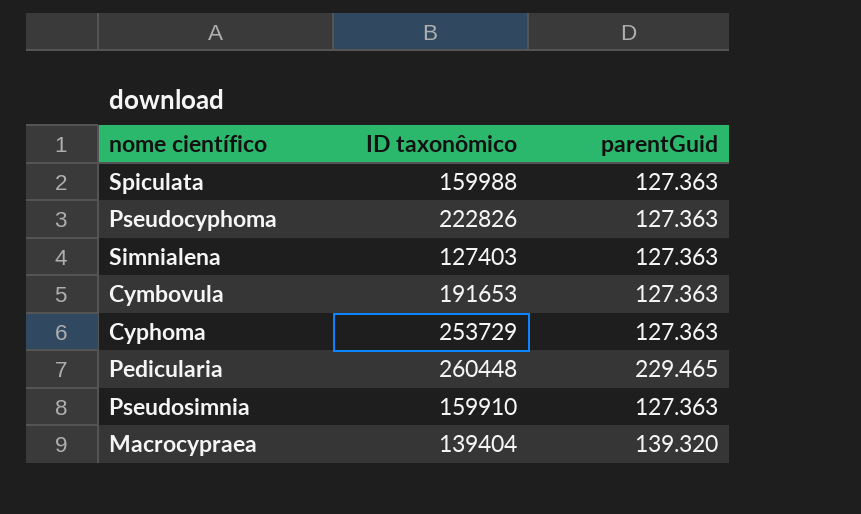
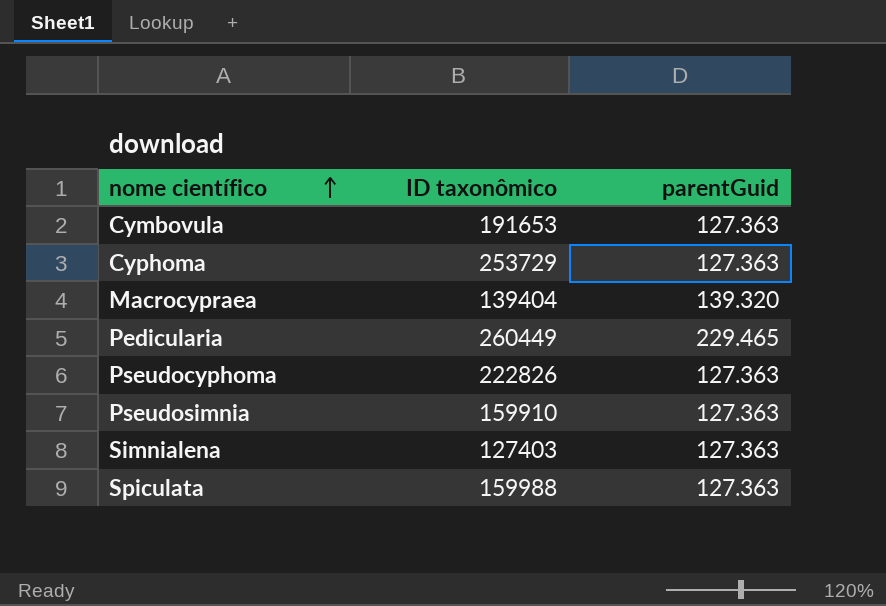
row order: none -> nome científico ascending
Pedicularia | ID taxonômico: 260448 -> 260449

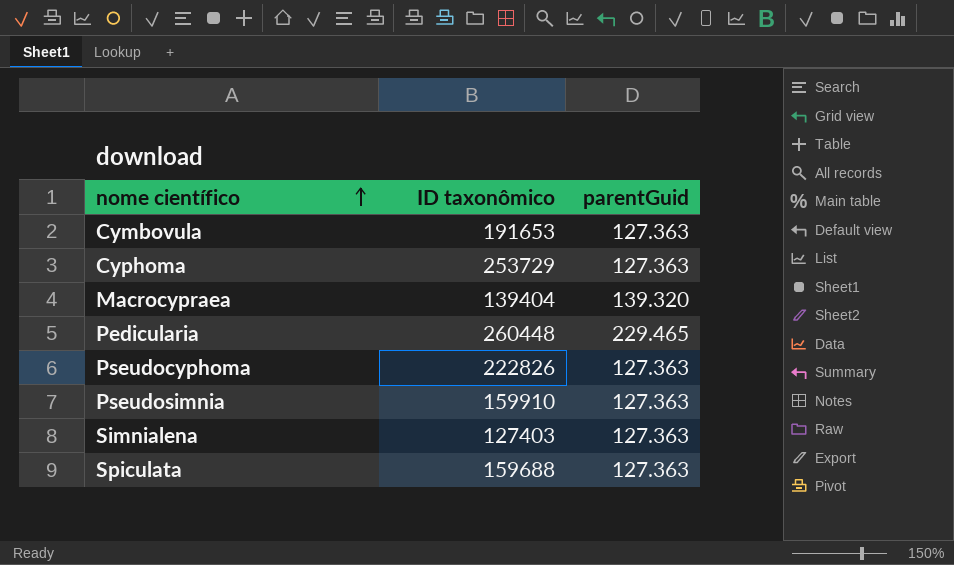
Pedicularia | ID taxonômico: 260449 -> 260448
Spiculata | ID taxonômico: 159988 -> 159688

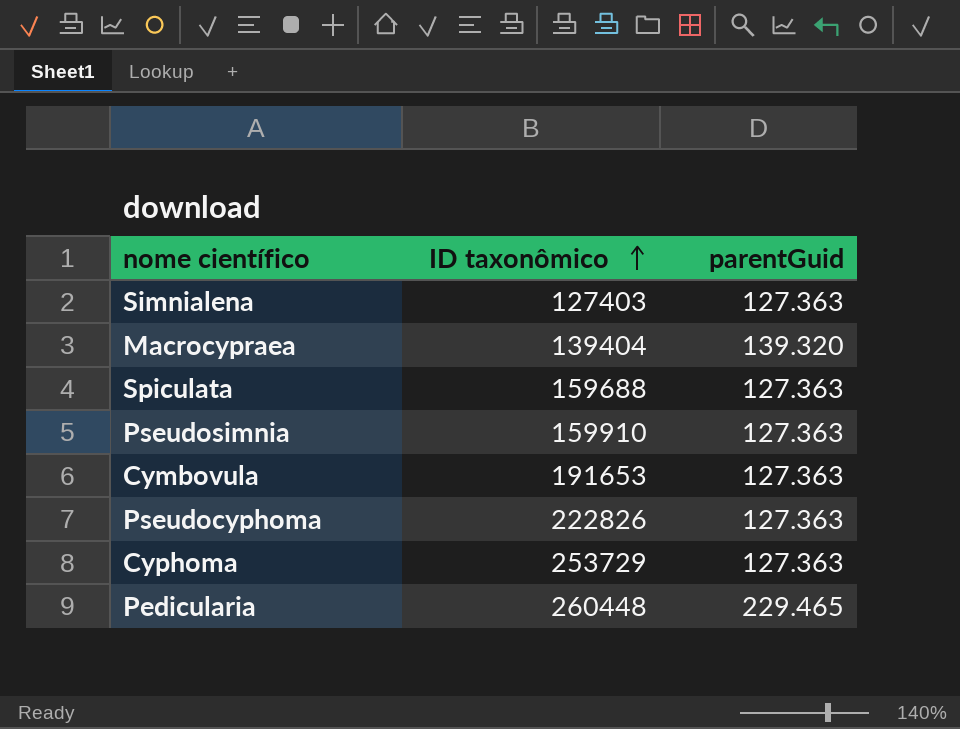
row order: nome científico ascending -> ID taxonômico ascending

